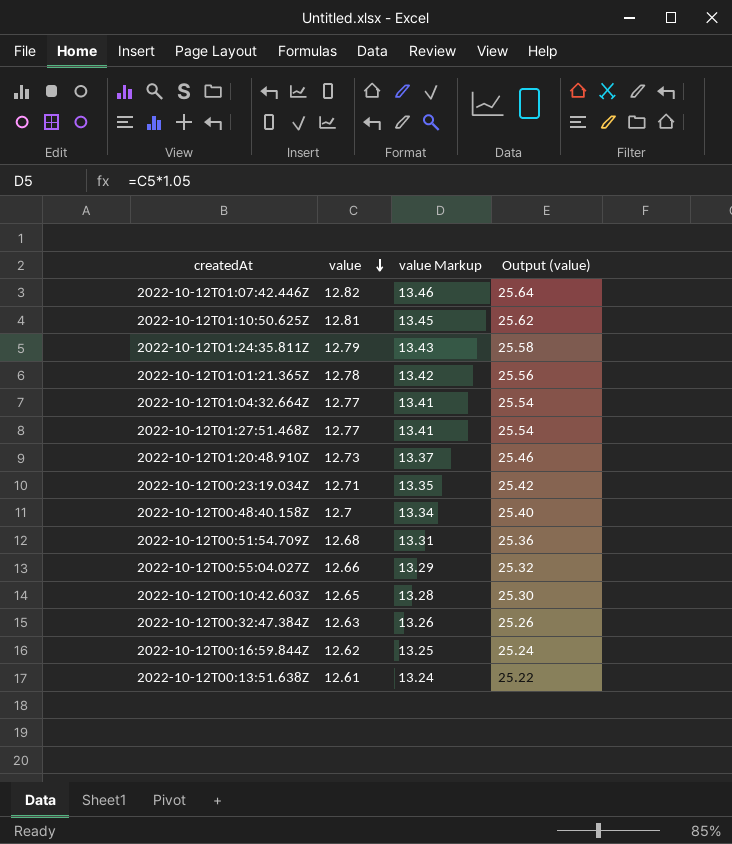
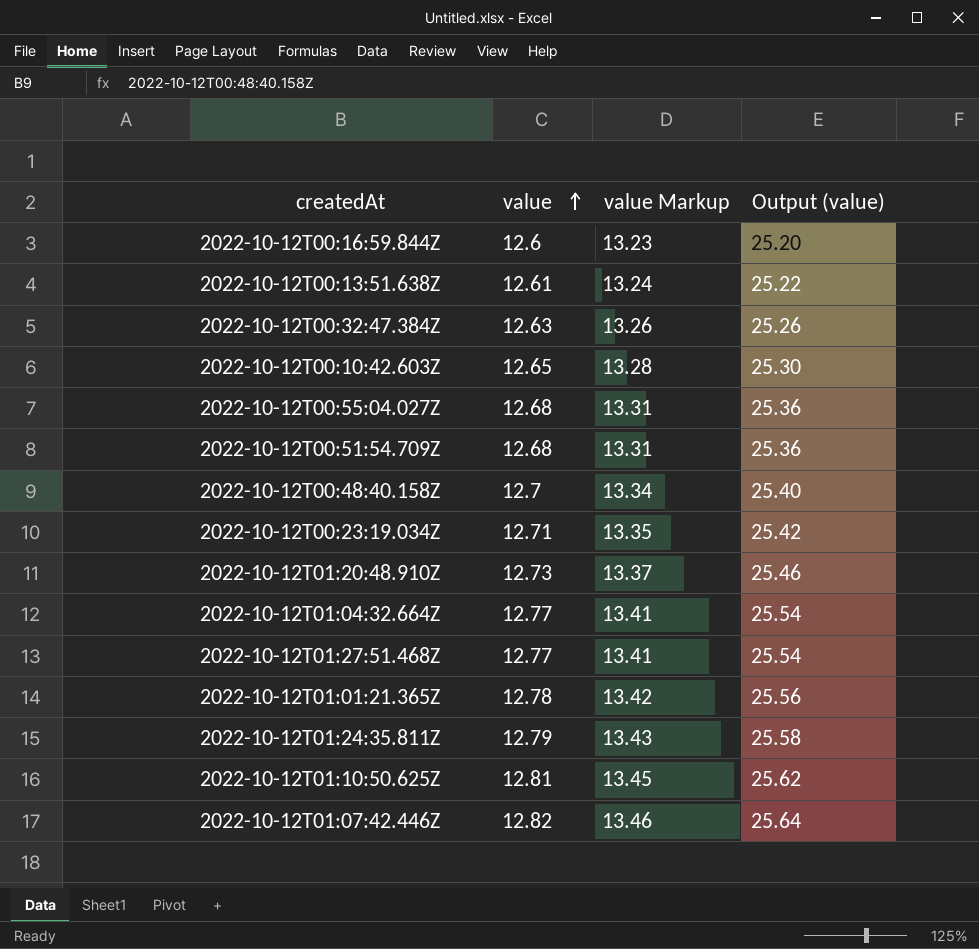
row order: value descending -> value ascending
2022-10-12T00:16:59.844Z | value: 12.62 -> 12.6
2022-10-12T00:16:59.844Z | value Markup: 13.25 -> 13.23
2022-10-12T00:16:59.844Z | Output (value): 25.24 -> 25.20
2022-10-12T00:55:04.027Z | value: 12.66 -> 12.68
2022-10-12T00:55:04.027Z | value Markup: 13.29 -> 13.31
2022-10-12T00:55:04.027Z | Output (value): 25.32 -> 25.36

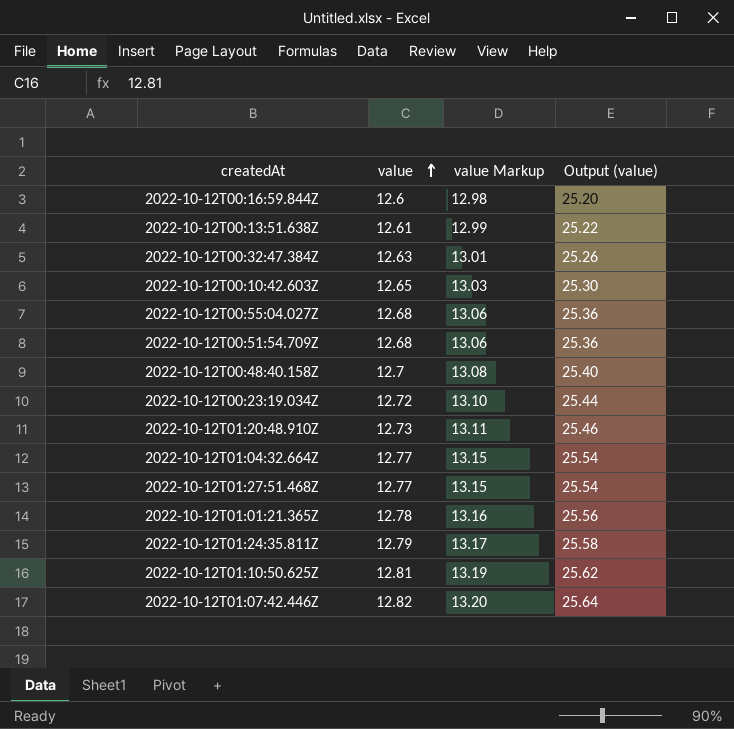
column value Markup | formula: [value] * 1.05 -> [value] * 1.03
2022-10-12T00:23:19.034Z | value: 12.71 -> 12.72
2022-10-12T00:23:19.034Z | Output (value): 25.42 -> 25.44

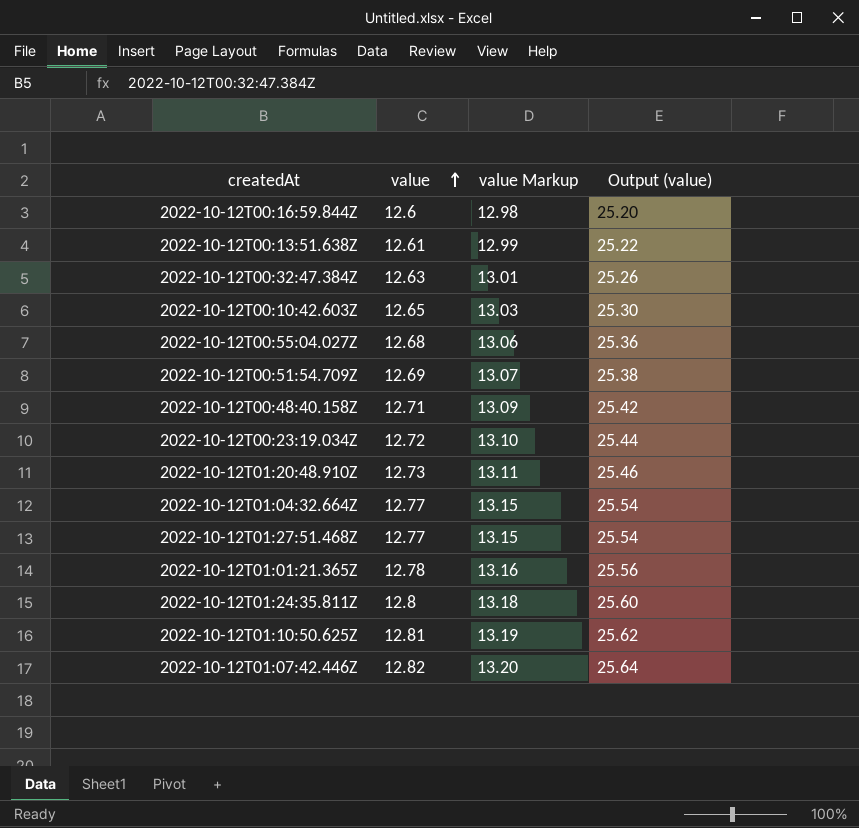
2022-10-12T00:51:54.709Z | value: 12.68 -> 12.69
2022-10-12T00:51:54.709Z | value Markup: 13.06 -> 13.07
2022-10-12T00:51:54.709Z | Output (value): 25.36 -> 25.38
2022-10-12T00:48:40.158Z | value: 12.7 -> 12.71
2022-10-12T00:48:40.158Z | value Markup: 13.08 -> 13.09
2022-10-12T00:48:40.158Z | Output (value): 25.40 -> 25.42
2022-10-12T01:24:35.811Z | value: 12.79 -> 12.8
2022-10-12T01:24:35.811Z | value Markup: 13.17 -> 13.18
2022-10-12T01:24:35.811Z | Output (value): 25.58 -> 25.60

